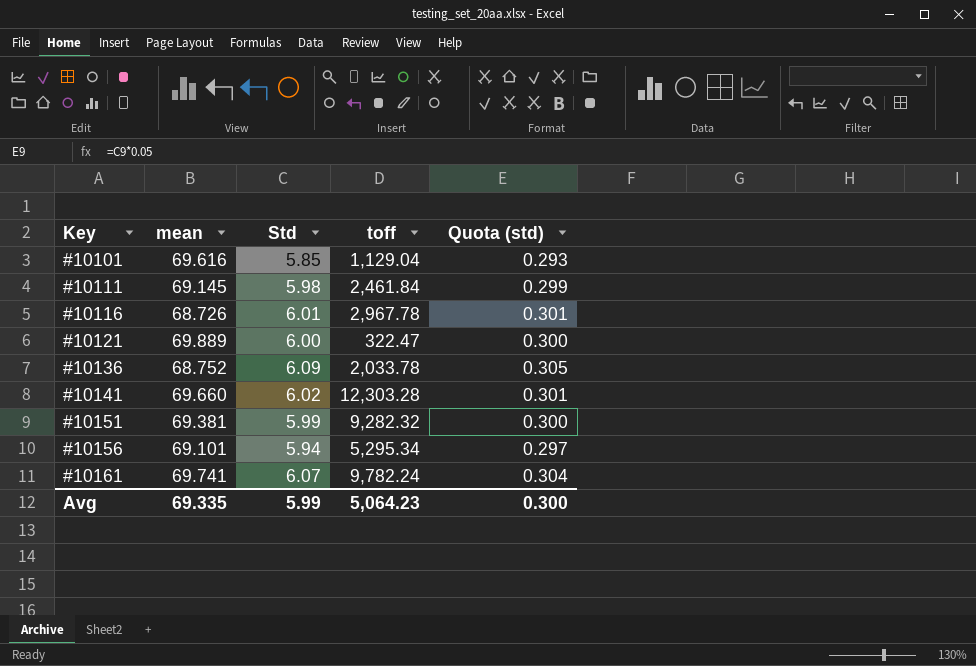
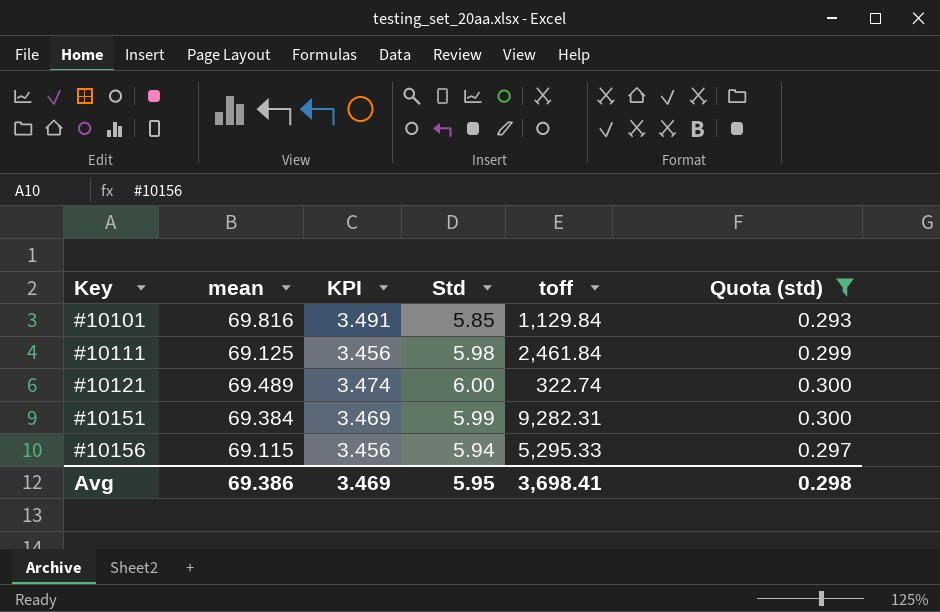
filter: none -> Quota (std) <= 0.300
column KPI | formula: none -> [mean] * 0.05
#10101 | mean: 69.616 -> 69.816
#10101 | toff: 1,129.04 -> 1,129.84
#10111 | mean: 69.145 -> 69.125
#10121 | mean: 69.889 -> 69.489
#10121 | toff: 322.47 -> 322.74
#10151 | mean: 69.381 -> 69.384
#10151 | toff: 9,282.32 -> 9,282.31
#10156 | mean: 69.101 -> 69.115
#10156 | toff: 5,295.34 -> 5,295.33
Avg | mean: 69.335 -> 69.386
Avg | Std: 5.99 -> 5.95
Avg | toff: 5,064.23 -> 3,698.41
Avg | Quota (std): 0.300 -> 0.298

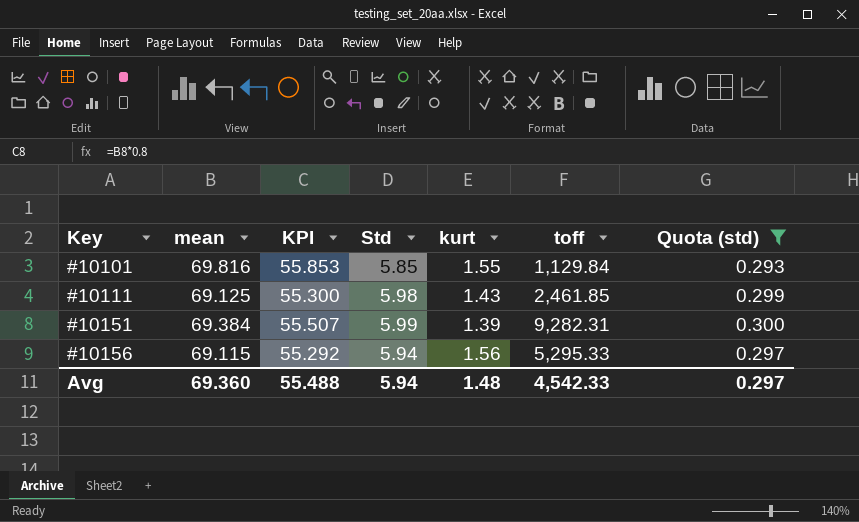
column KPI | formula: [mean] * 0.05 -> [mean] * 0.8
column kurt | position: none -> 5
row #10121: 69.489 | 3.474 | 6.00 | 322.74 | 0.300 -> none
#10111 | toff: 2,461.84 -> 2,461.85
Avg | mean: 69.386 -> 69.360
Avg | KPI: 3.469 -> 55.488
Avg | Std: 5.95 -> 5.94
Avg | toff: 3,698.41 -> 4,542.33
Avg | Quota (std): 0.298 -> 0.297

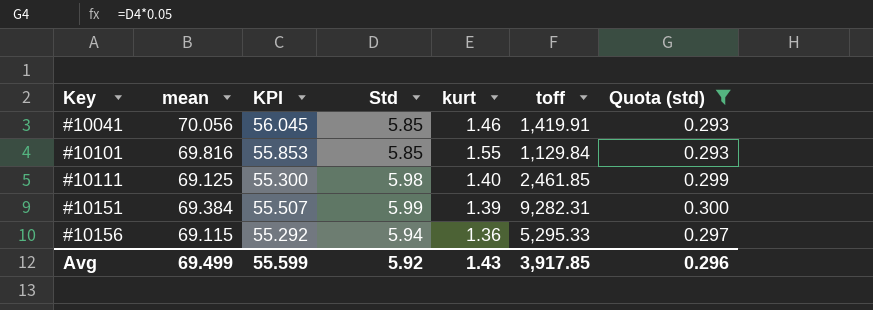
row #10041: none -> 70.056 | 56.045 | 5.85 | 1.46 | 1,419.91 | 0.293
#10111 | kurt: 1.43 -> 1.40
#10156 | kurt: 1.56 -> 1.36
Avg | mean: 69.360 -> 69.499
Avg | KPI: 55.488 -> 55.599
Avg | Std: 5.94 -> 5.92
Avg | kurt: 1.48 -> 1.43
Avg | toff: 4,542.33 -> 3,917.85
Avg | Quota (std): 0.297 -> 0.296

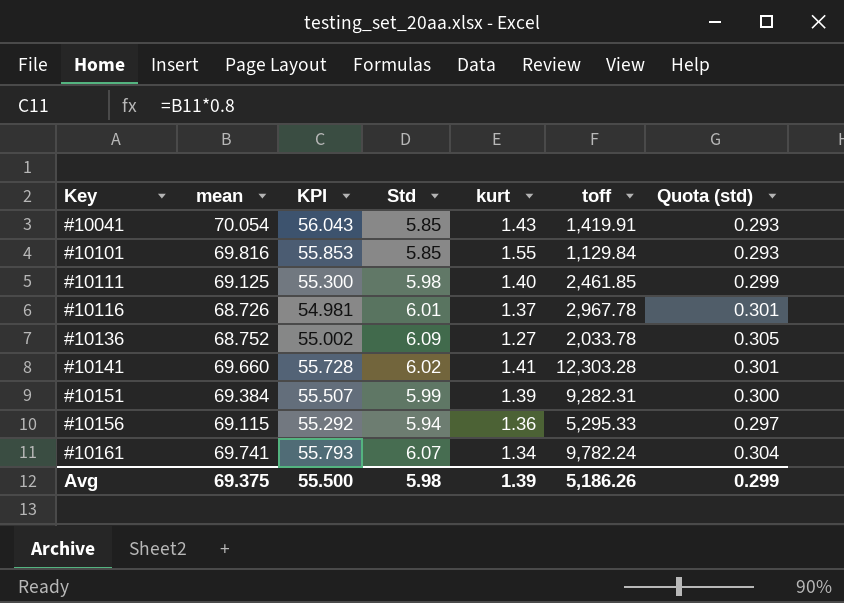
filter: Quota (std) <= 0.300 -> none
#10041 | mean: 70.056 -> 70.054
#10041 | KPI: 56.045 -> 56.043
#10041 | kurt: 1.46 -> 1.43
Avg | mean: 69.499 -> 69.375
Avg | KPI: 55.599 -> 55.500
Avg | Std: 5.92 -> 5.98
Avg | kurt: 1.43 -> 1.39
Avg | toff: 3,917.85 -> 5,186.26
Avg | Quota (std): 0.296 -> 0.299

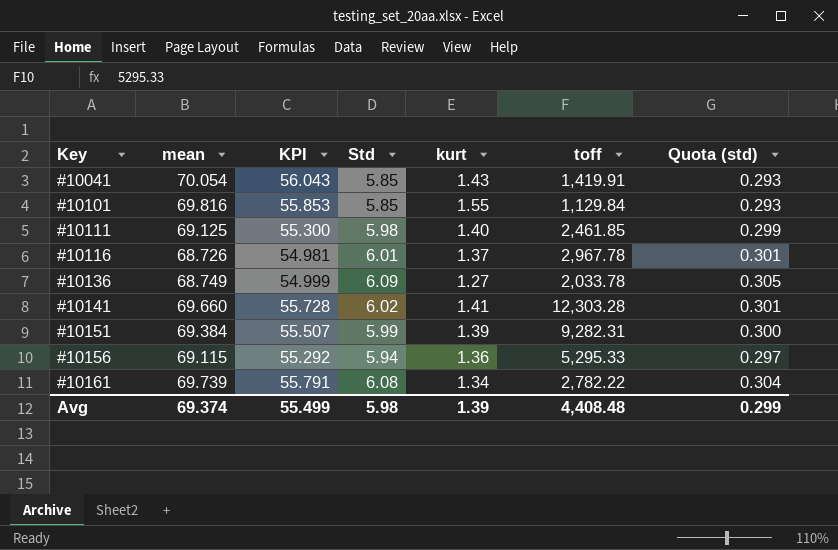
#10136 | mean: 68.752 -> 68.749
#10136 | KPI: 55.002 -> 54.999
#10161 | mean: 69.741 -> 69.739
#10161 | KPI: 55.793 -> 55.791
#10161 | Std: 6.07 -> 6.08
#10161 | toff: 9,782.24 -> 2,782.22
Avg | mean: 69.375 -> 69.374
Avg | KPI: 55.500 -> 55.499
Avg | toff: 5,186.26 -> 4,408.48

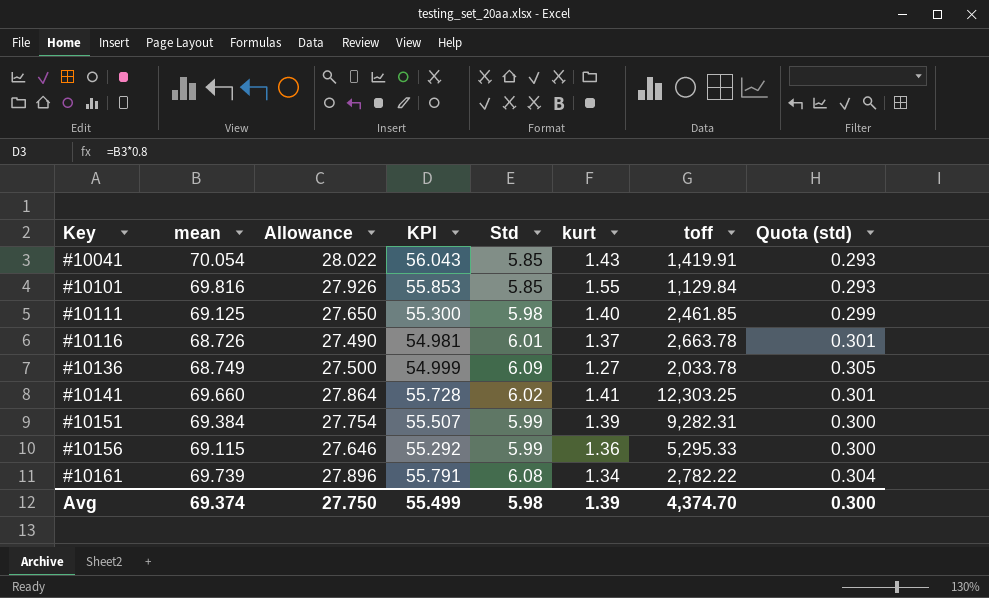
column Allowance | formula: none -> [mean] * 0.4
#10116 | toff: 2,967.78 -> 2,663.78
#10141 | toff: 12,303.28 -> 12,303.25
#10156 | Std: 5.94 -> 5.99
#10156 | Quota (std): 0.297 -> 0.300
Avg | toff: 4,408.48 -> 4,374.70
Avg | Quota (std): 0.299 -> 0.300

